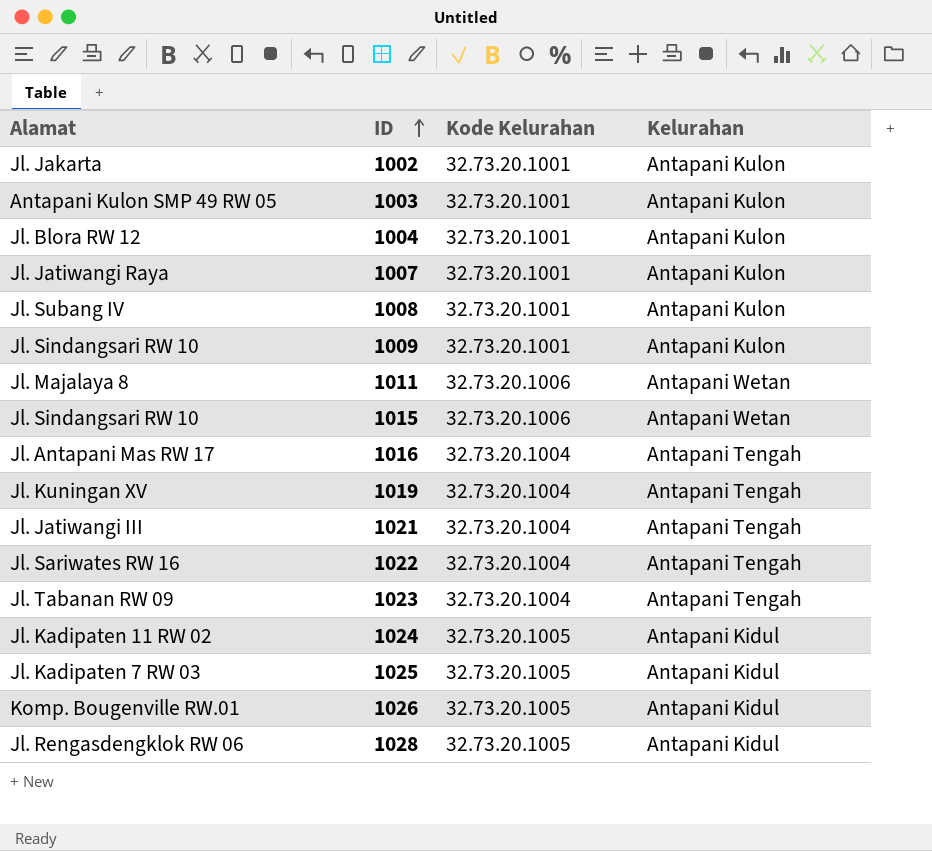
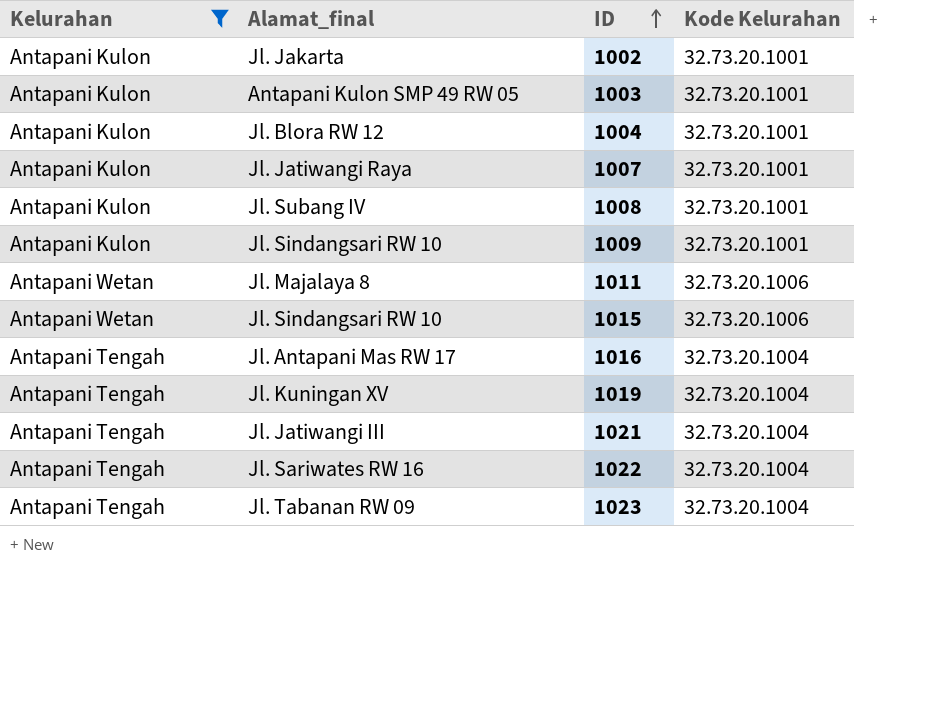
filter: none -> Kelurahan != Antapani Kidul
column Kelurahan | position: 4 -> 1
column name: Alamat -> Alamat_final

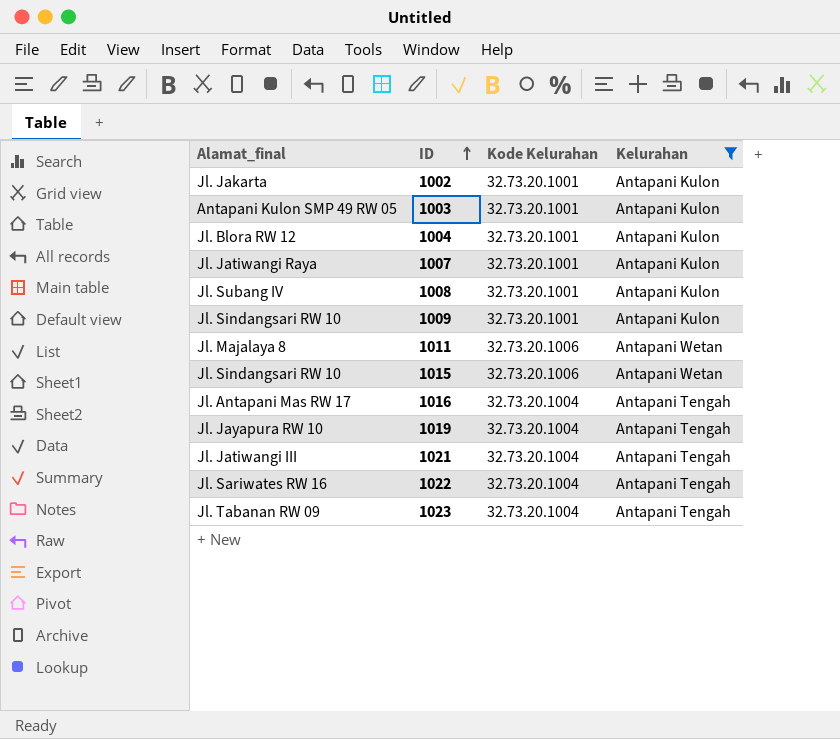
column Kelurahan | position: 1 -> 4
1019 | Alamat_final: Jl. Kuningan XV -> Jl. Jayapura RW 10

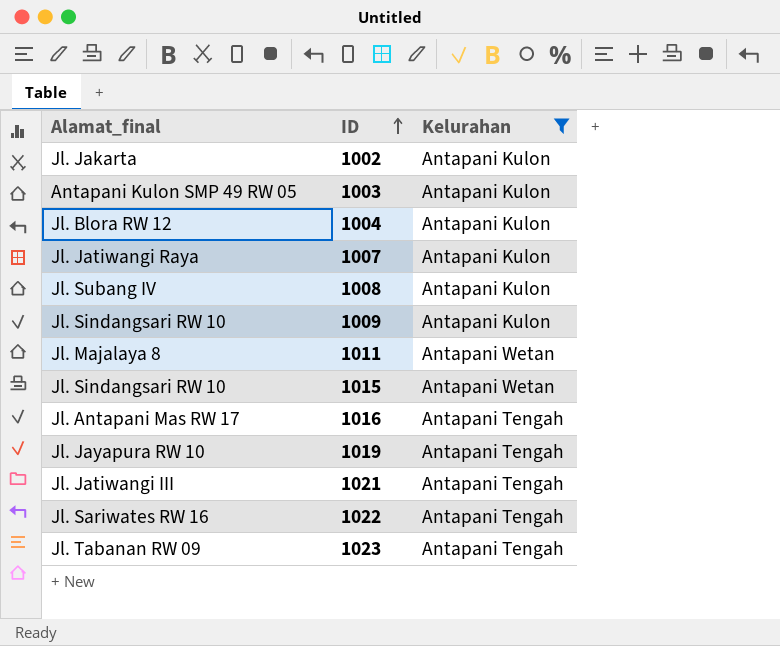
column Kode Kelurahan | position: 3 -> none

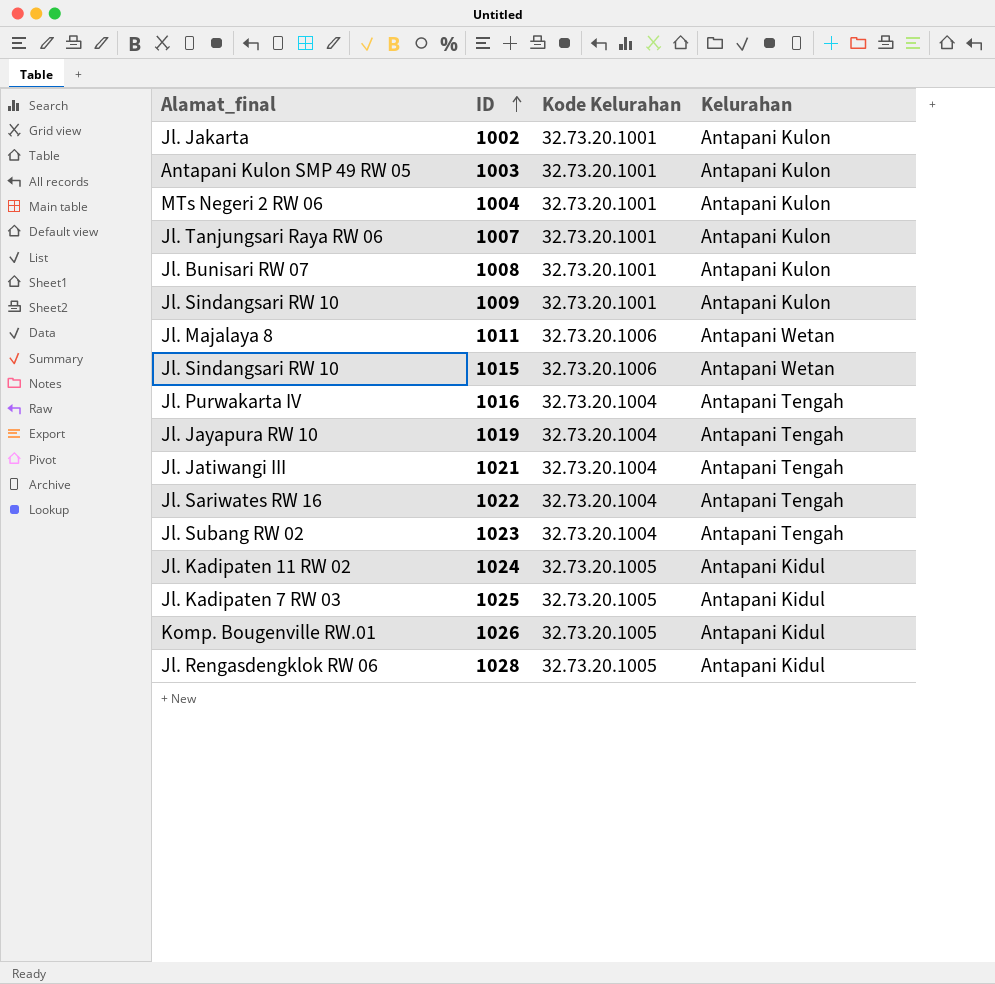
filter: Kelurahan != Antapani Kidul -> none
column Kode Kelurahan | position: none -> 3
1004 | Alamat_final: Jl. Blora RW 12 -> MTs Negeri 2 RW 06
1007 | Alamat_final: Jl. Jatiwangi Raya -> Jl. Tanjungsari Raya RW 06
1008 | Alamat_final: Jl. Subang IV -> Jl. Bunisari RW 07
1016 | Alamat_final: Jl. Antapani Mas RW 17 -> Jl. Purwakarta IV
1023 | Alamat_final: Jl. Tabanan RW 09 -> Jl. Subang RW 02

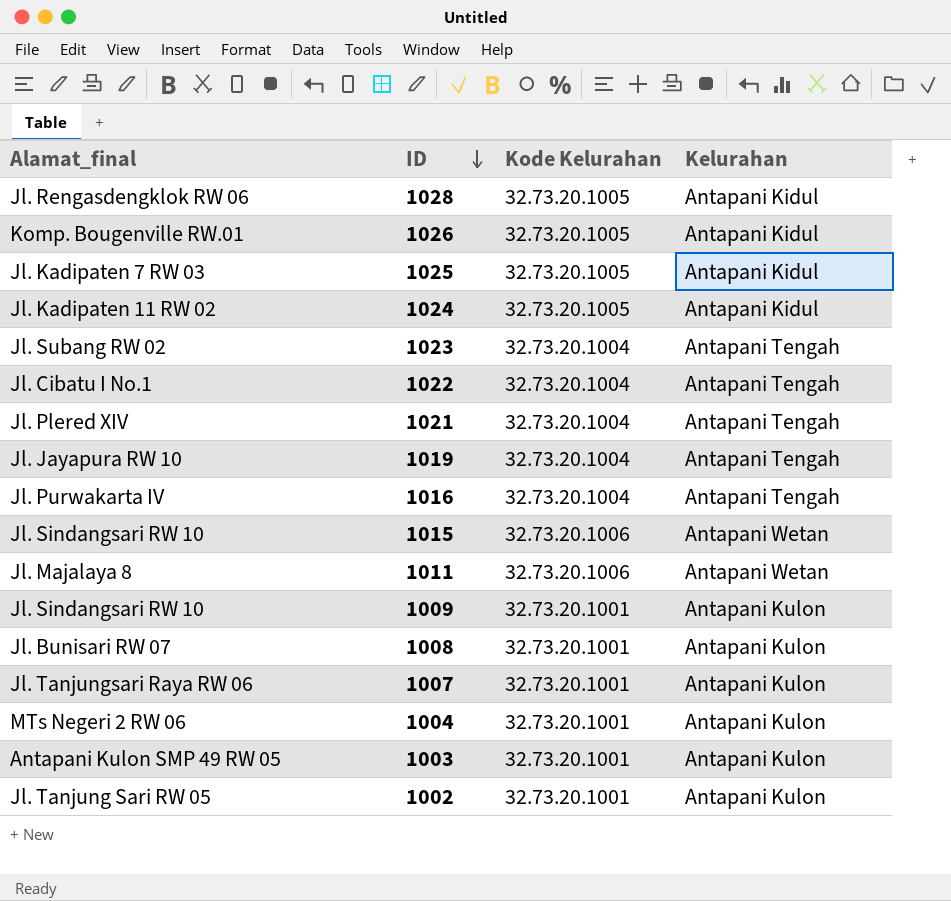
row order: ID ascending -> ID descending
1022 | Alamat_final: Jl. Sariwates RW 16 -> Jl. Cibatu I No.1
1021 | Alamat_final: Jl. Jatiwangi III -> Jl. Plered XIV
1002 | Alamat_final: Jl. Jakarta -> Jl. Tanjung Sari RW 05

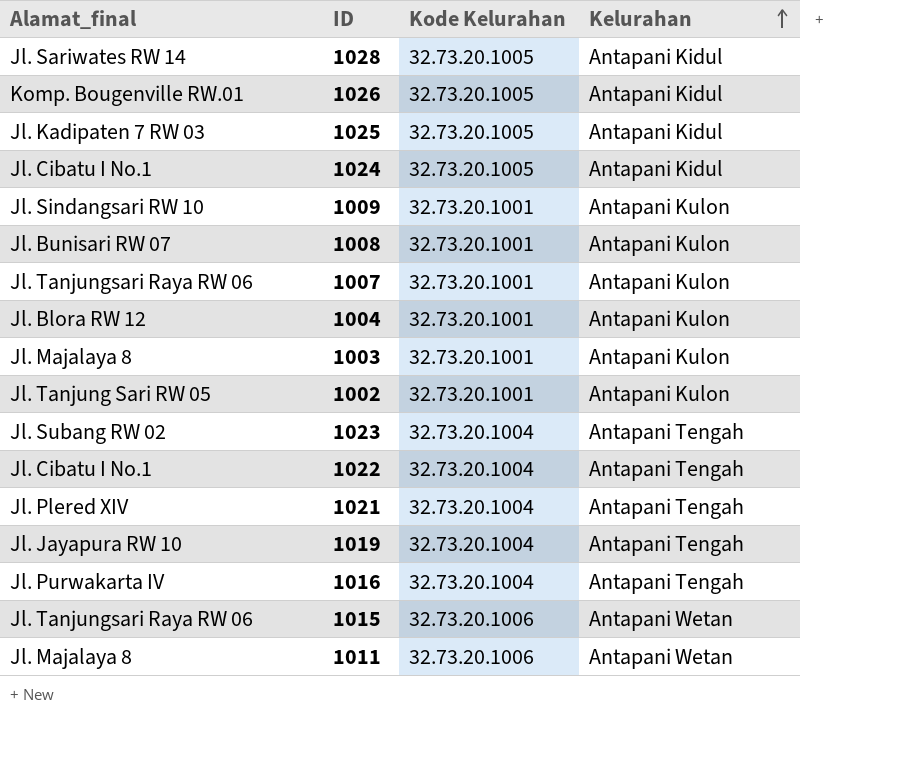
row order: ID descending -> Kelurahan ascending
1028 | Alamat_final: Jl. Rengasdengklok RW 06 -> Jl. Sariwates RW 14
1024 | Alamat_final: Jl. Kadipaten 11 RW 02 -> Jl. Cibatu I No.1
1004 | Alamat_final: MTs Negeri 2 RW 06 -> Jl. Blora RW 12
1003 | Alamat_final: Antapani Kulon SMP 49 RW 05 -> Jl. Majalaya 8
1015 | Alamat_final: Jl. Sindangsari RW 10 -> Jl. Tanjungsari Raya RW 06

